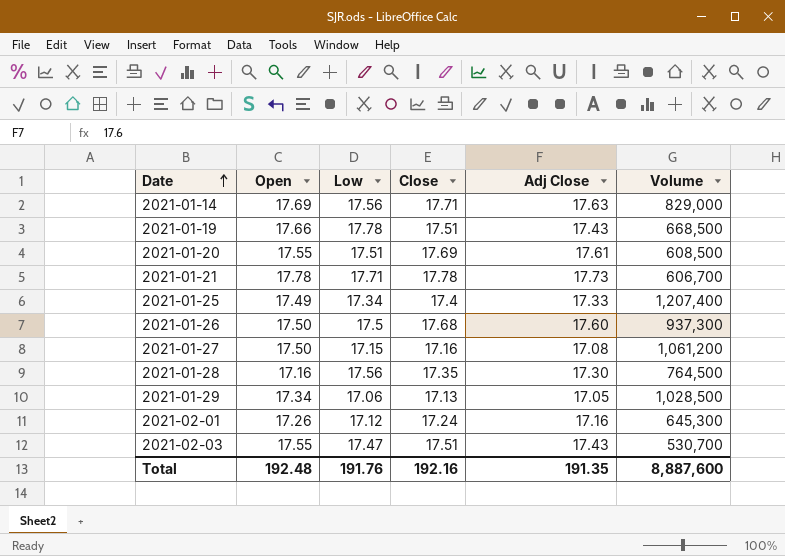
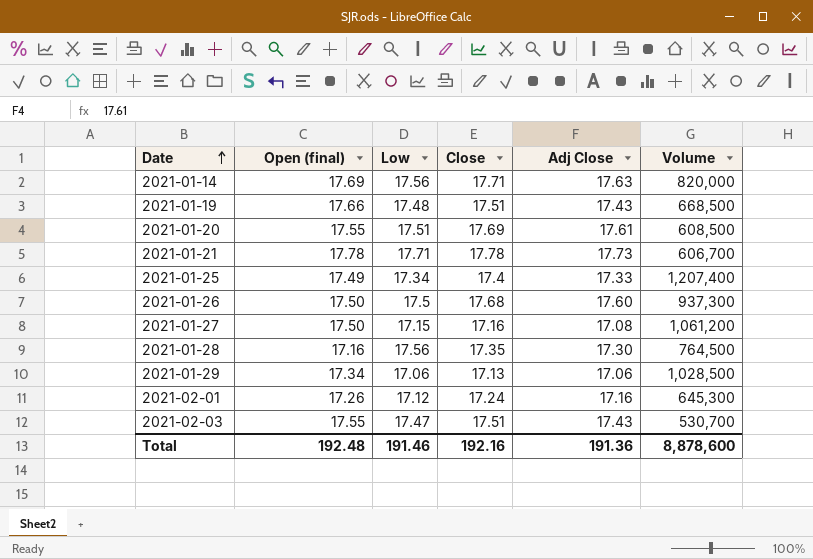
column name: Open -> Open (final)
2021-01-14 | Volume: 829,000 -> 820,000
2021-01-19 | Low: 17.78 -> 17.48
2021-01-29 | Adj Close: 17.05 -> 17.06
Total | Low: 191.76 -> 191.46
Total | Adj Close: 191.35 -> 191.36
Total | Volume: 8,887,600 -> 8,878,600

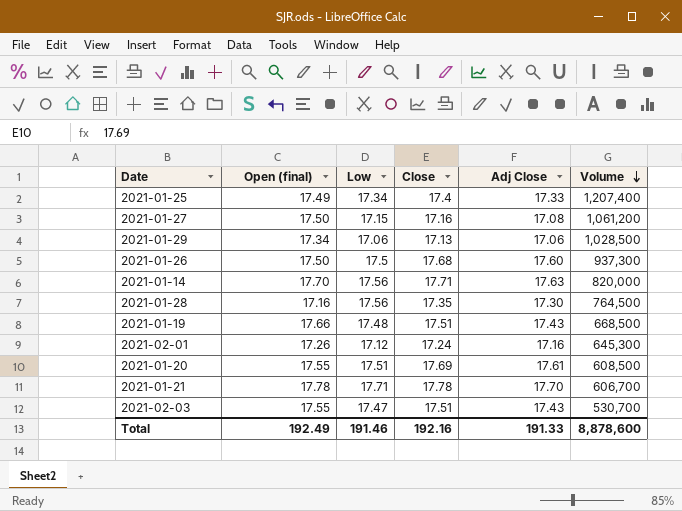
row order: Date ascending -> Volume descending
2021-01-14 | Open (final): 17.69 -> 17.70
2021-01-21 | Adj Close: 17.73 -> 17.70
Total | Open (final): 192.48 -> 192.49
Total | Adj Close: 191.36 -> 191.33

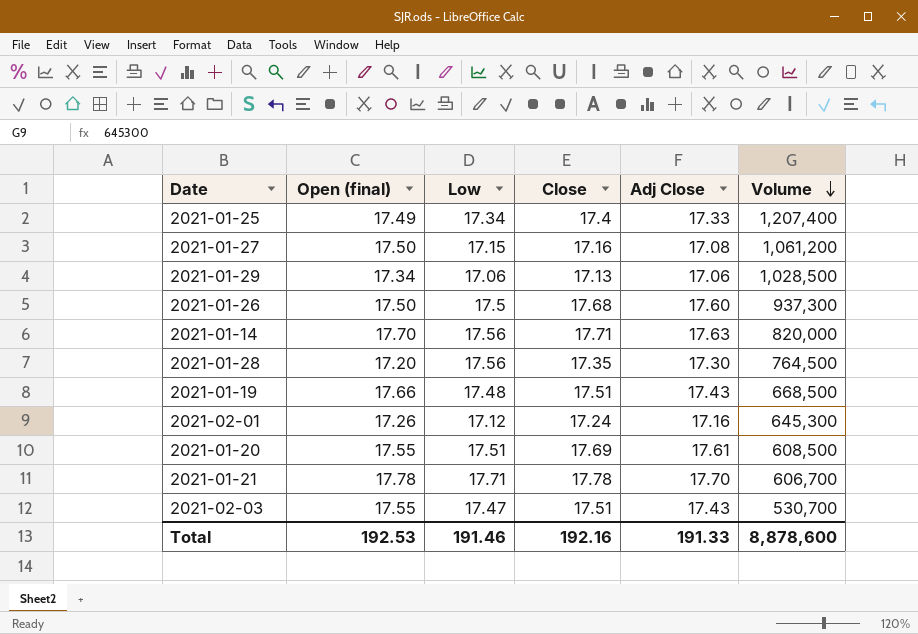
2021-01-28 | Open (final): 17.16 -> 17.20
Total | Open (final): 192.49 -> 192.53

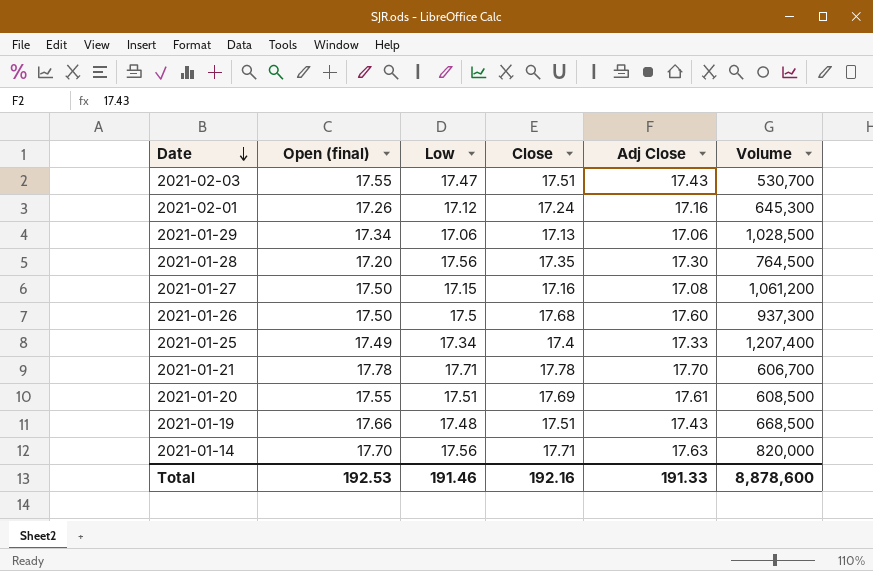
row order: Volume descending -> Date descending

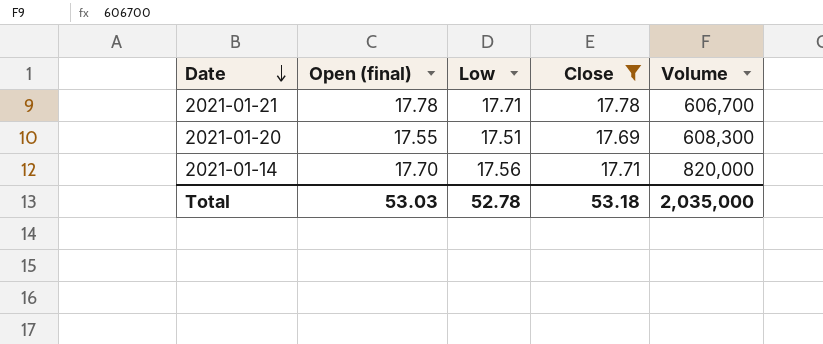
filter: none -> Close >= 17.69
column Adj Close | position: 5 -> none
2021-01-20 | Volume: 608,500 -> 608,300
Total | Open (final): 192.53 -> 53.03
Total | Low: 191.46 -> 52.78
Total | Close: 192.16 -> 53.18
Total | Volume: 8,878,600 -> 2,035,000

